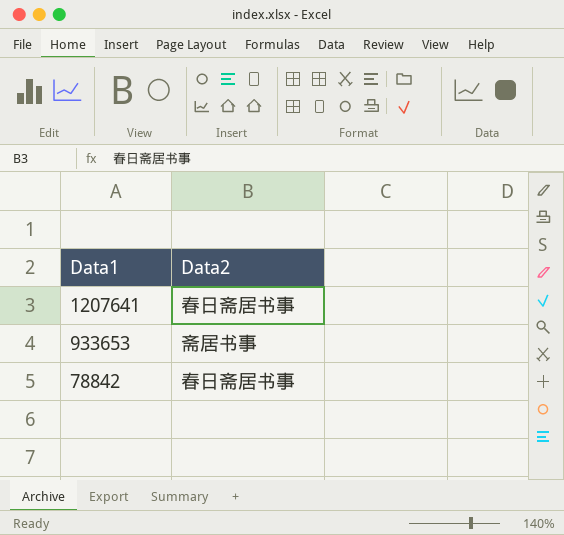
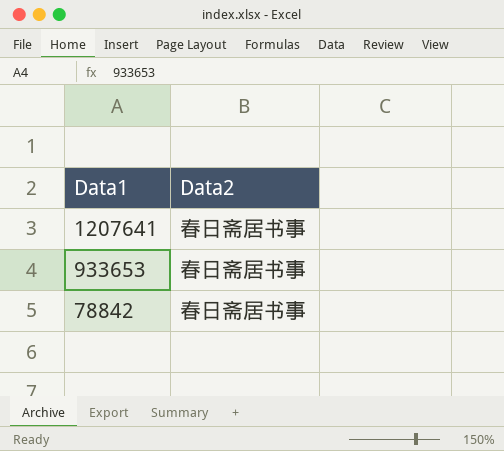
933653 | Data2: 斋居书事 -> 春日斋居书事

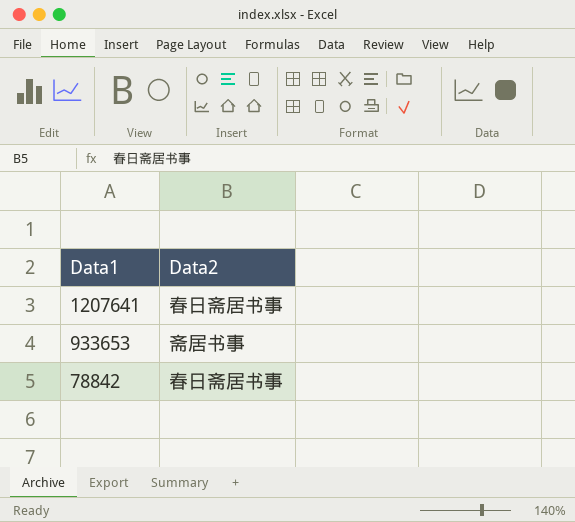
933653 | Data2: 春日斋居书事 -> 斋居书事

